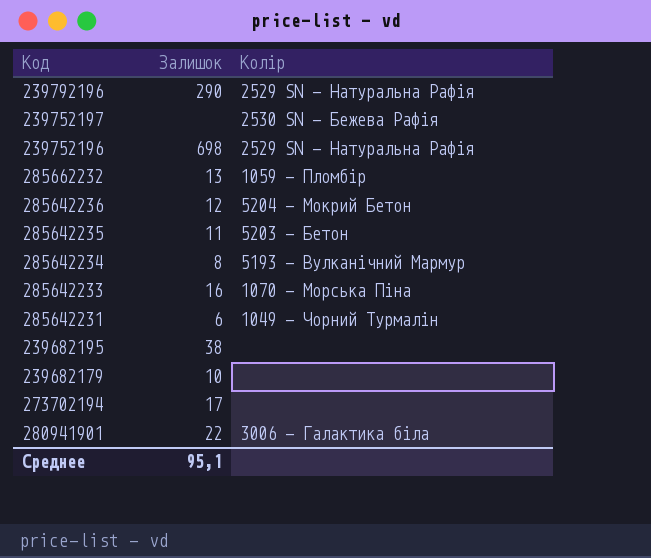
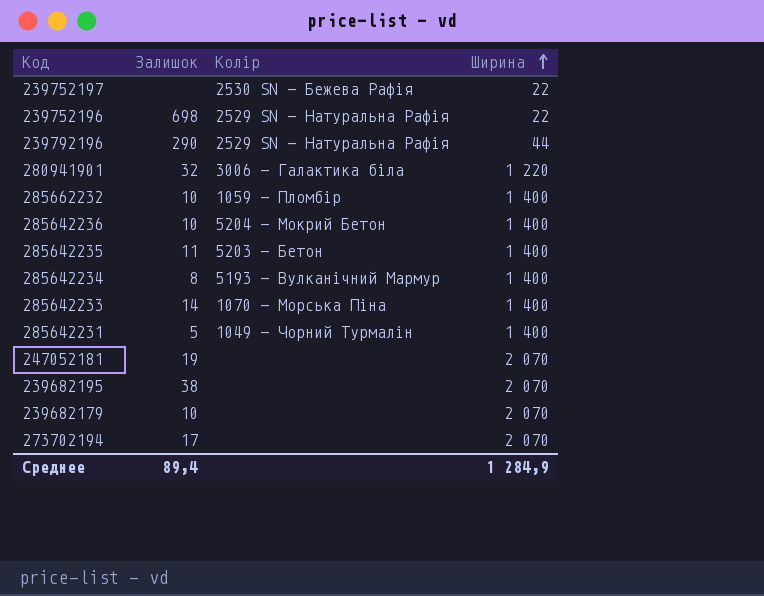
row order: none -> Ширина ascending
column Ширина | position: none -> 4
280941901 | Залишок: 22 -> 32
285662232 | Залишок: 13 -> 10
285642236 | Залишок: 12 -> 10
285642233 | Залишок: 16 -> 14
285642231 | Залишок: 6 -> 5
row 247052181: none -> 19 | none | 2 070
Среднее | Залишок: 95,1 -> 89,4

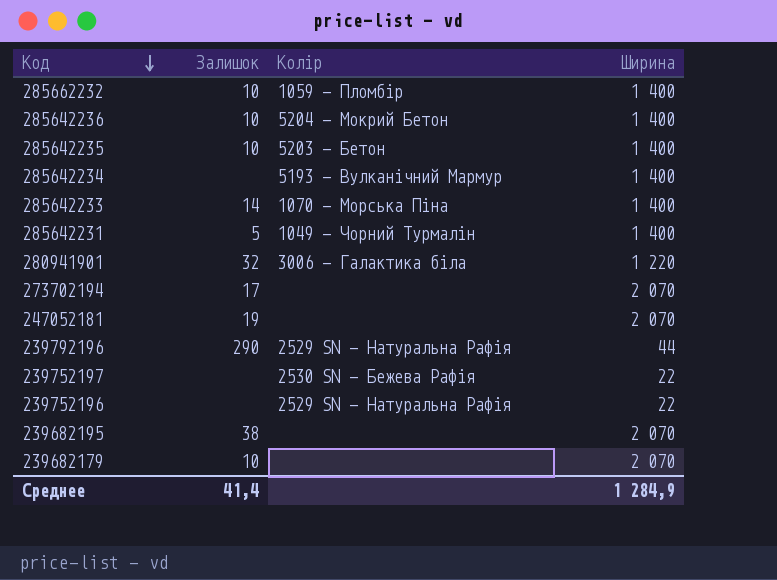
row order: Ширина ascending -> Код descending
285642235 | Залишок: 11 -> 10
285642234 | Залишок: 8 -> none
239752196 | Залишок: 698 -> none
Среднее | Залишок: 89,4 -> 41,4

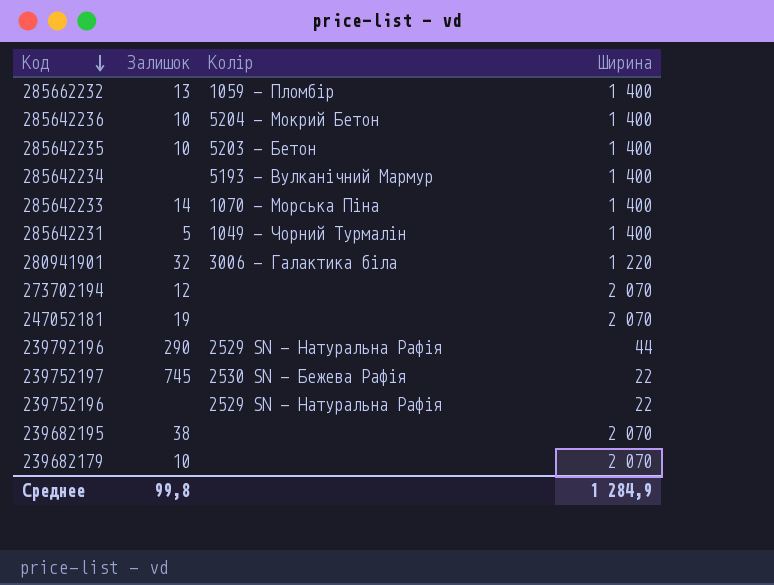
285662232 | Залишок: 10 -> 13
273702194 | Залишок: 17 -> 12
239752197 | Залишок: none -> 745
Среднее | Залишок: 41,4 -> 99,8

